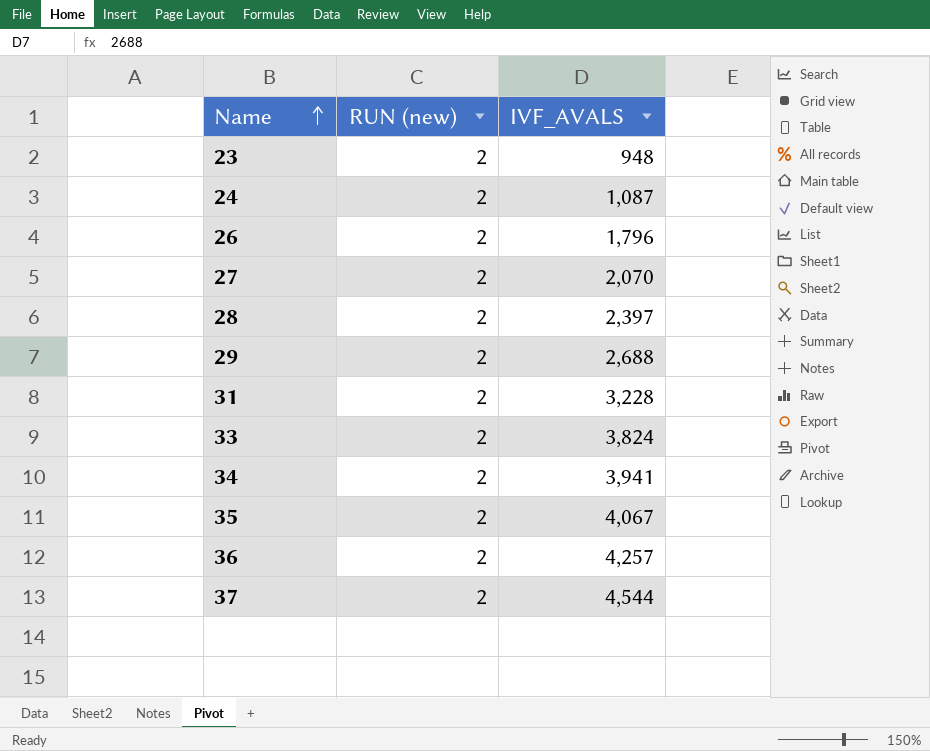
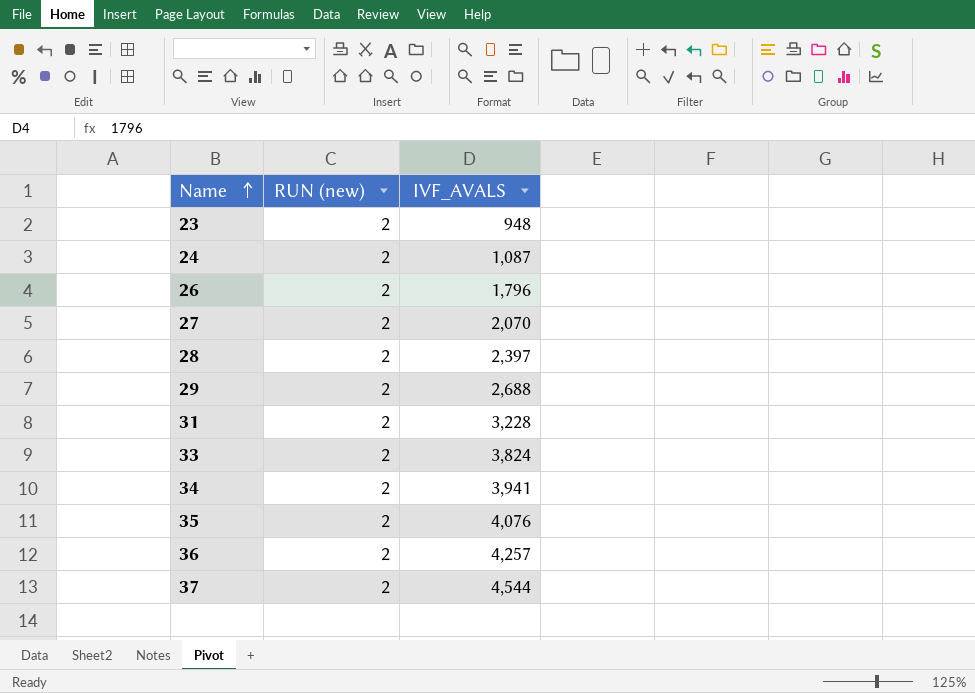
35 | IVF_AVALS: 4,067 -> 4,076

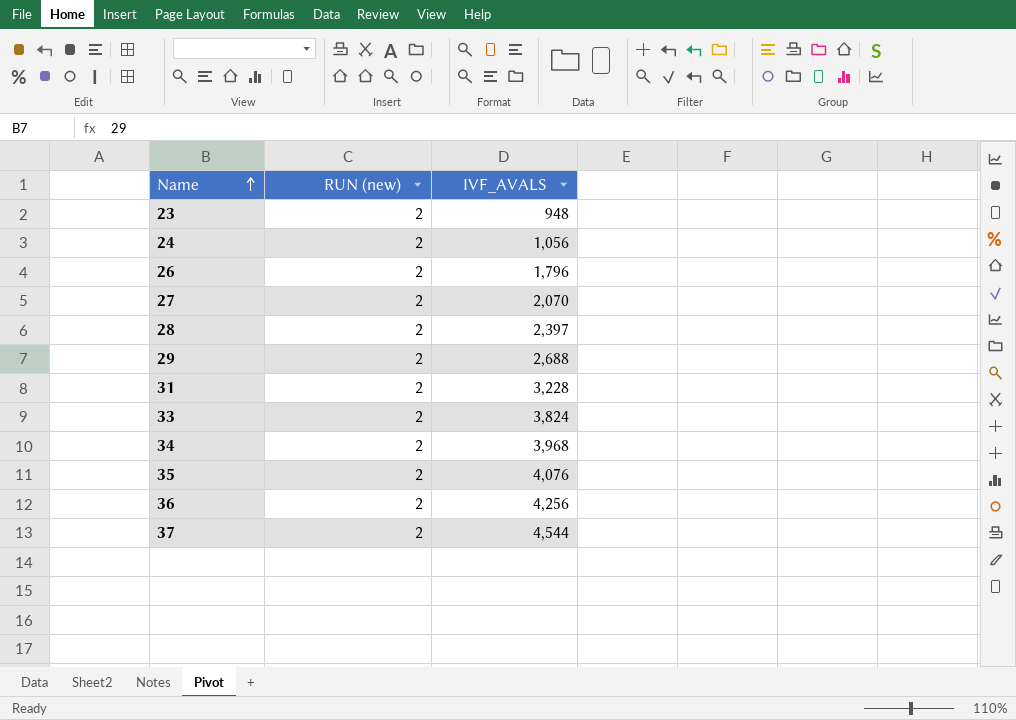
24 | IVF_AVALS: 1,087 -> 1,056
34 | IVF_AVALS: 3,941 -> 3,968
36 | IVF_AVALS: 4,257 -> 4,256

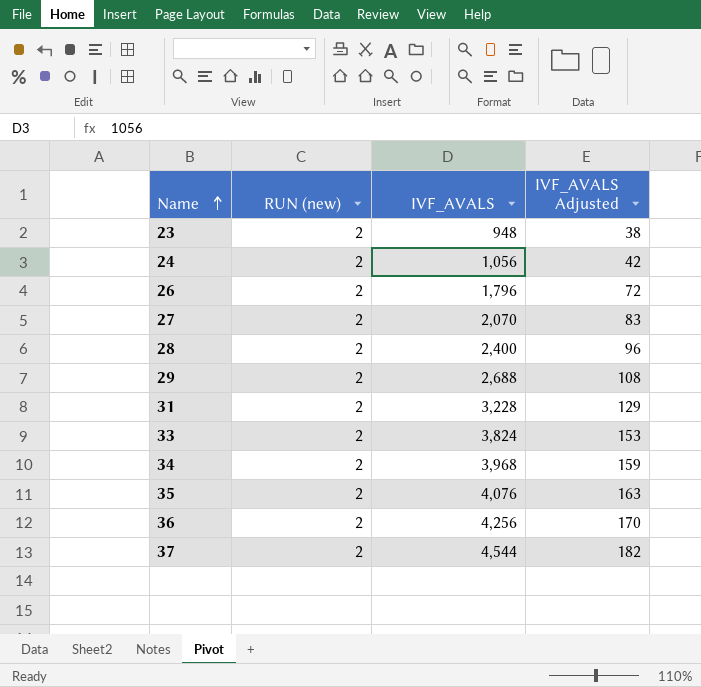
column IVF_AVALS Adjusted | formula: none -> [IVF_AVALS] * 0.04
28 | IVF_AVALS: 2,397 -> 2,400

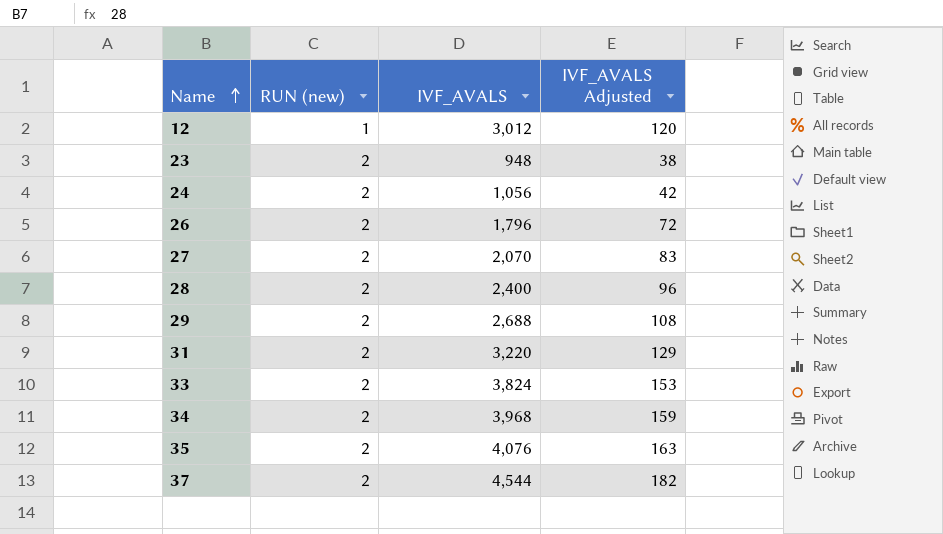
row 36: 2 | 4,256 | 170 -> none
row 12: none -> 1 | 3,012 | 120
31 | IVF_AVALS: 3,228 -> 3,220

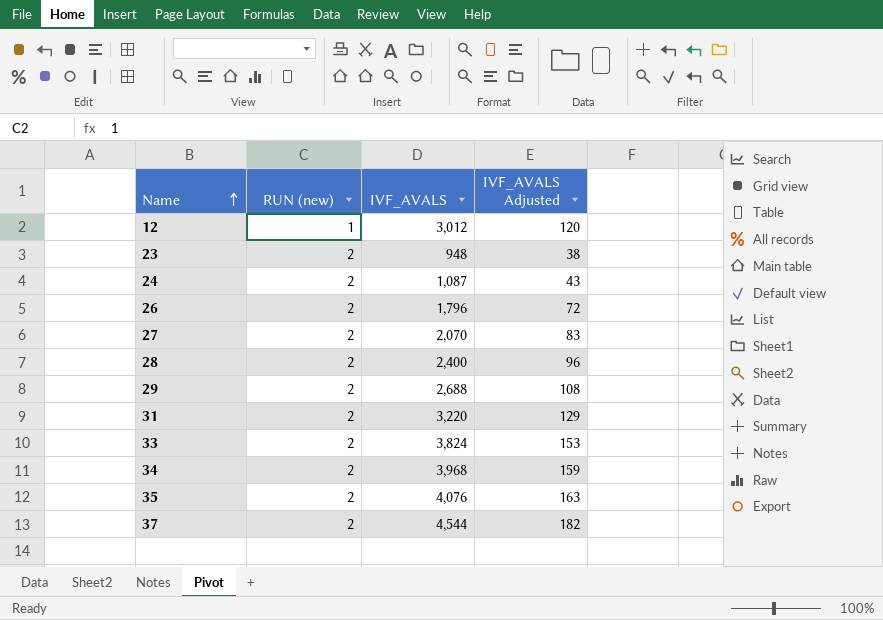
24 | IVF_AVALS: 1,056 -> 1,087
24 | IVF_AVALS Adjusted: 42 -> 43

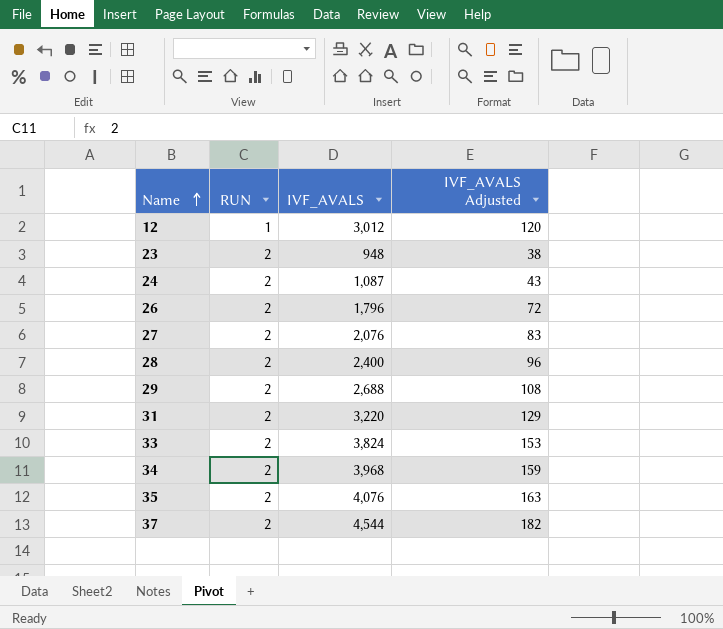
column name: RUN (new) -> RUN
27 | IVF_AVALS: 2,070 -> 2,076

